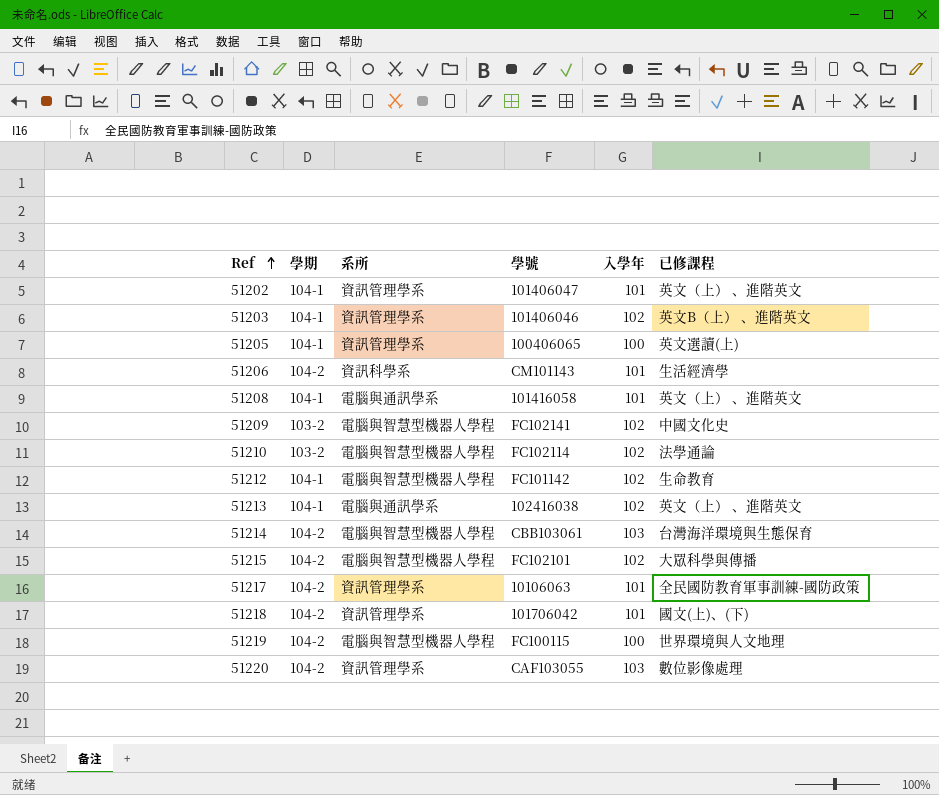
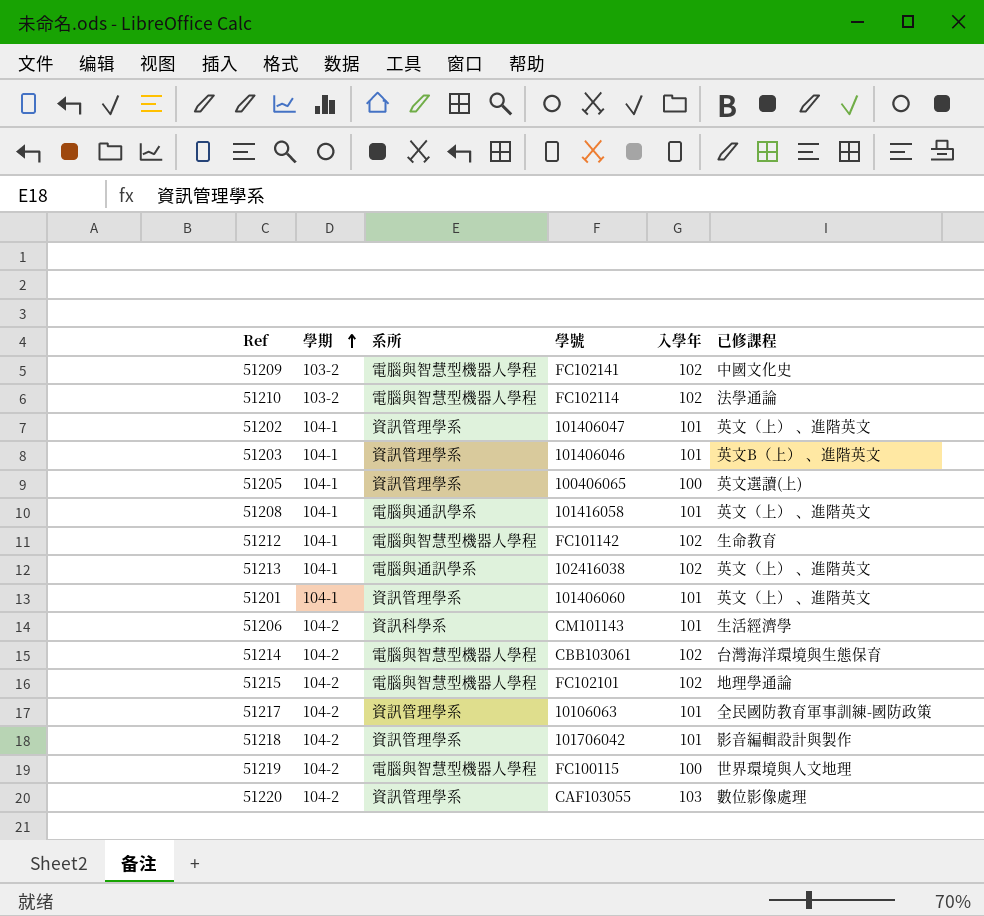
row order: Ref ascending -> 學期 ascending
51203 | 入學年: 102 -> 101
row 51201: none -> 104-1 | 資訊管理學系 | 101406060 | 101 | 英文（上） 、進階英文
51214 | 入學年: 103 -> 102
51215 | 已修課程: 大眾科學與傳播 -> 地理學通論
51218 | 已修課程: 國文(上)、(下) -> 影音編輯設計與製作

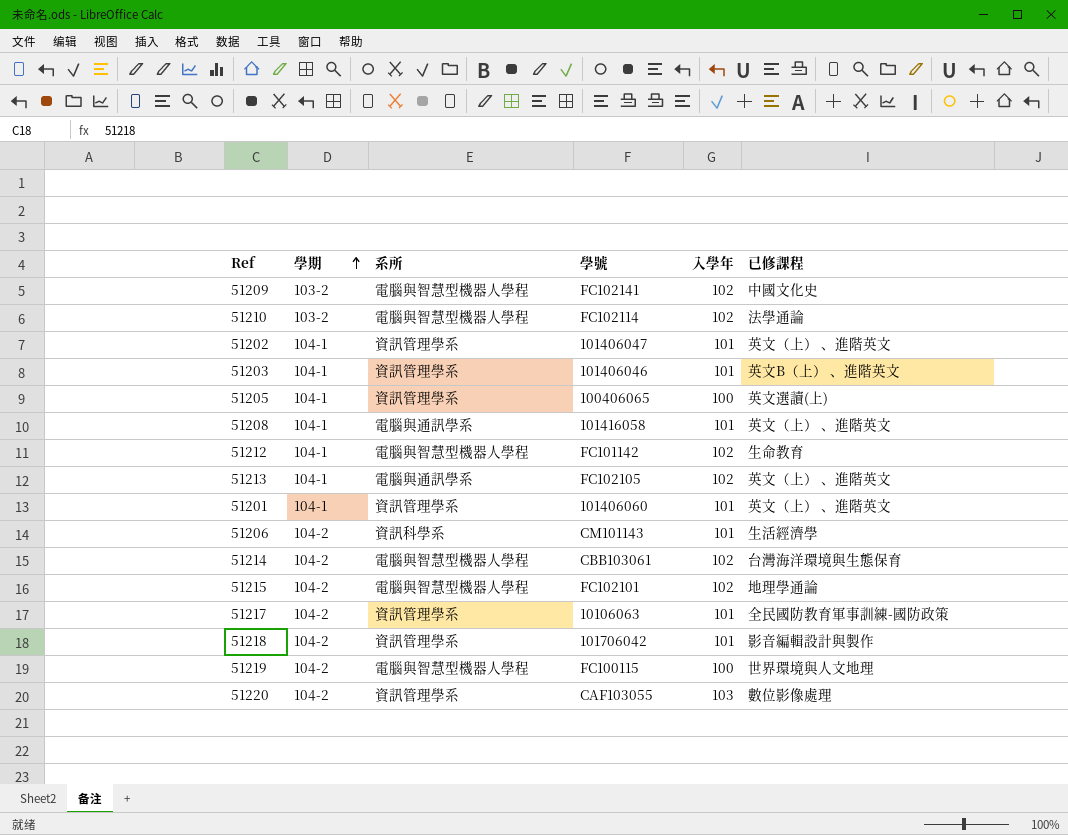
51213 | 學號: 102416038 -> FC102105

